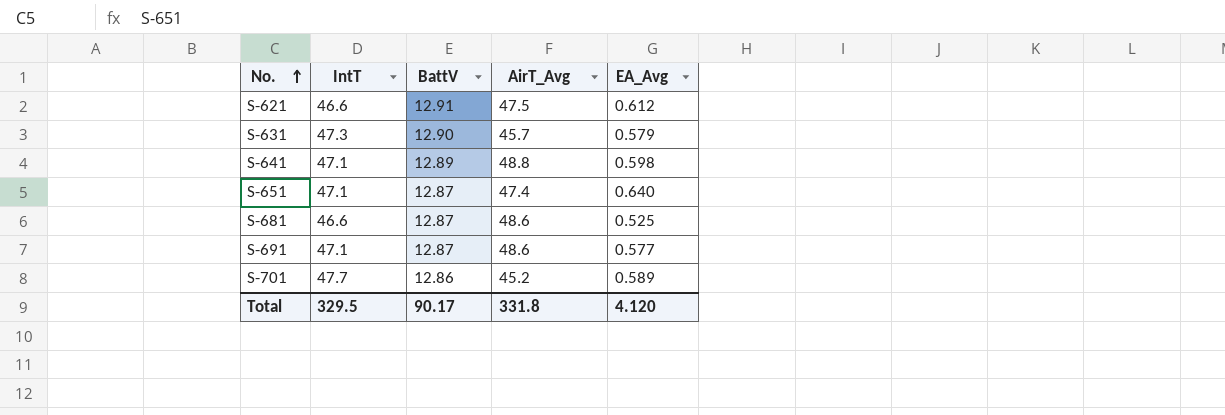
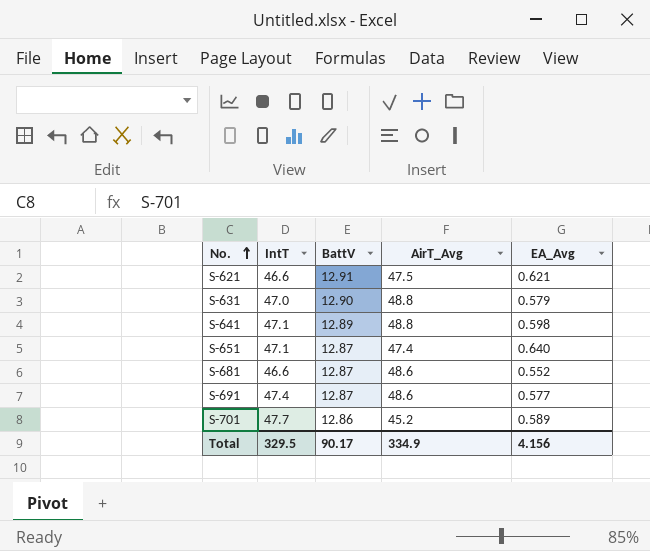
S-621 | EA_Avg: 0.612 -> 0.621
S-631 | IntT: 47.3 -> 47.0
S-631 | AirT_Avg: 45.7 -> 48.8
S-681 | EA_Avg: 0.525 -> 0.552
S-691 | IntT: 47.1 -> 47.4
Total | AirT_Avg: 331.8 -> 334.9
Total | EA_Avg: 4.120 -> 4.156

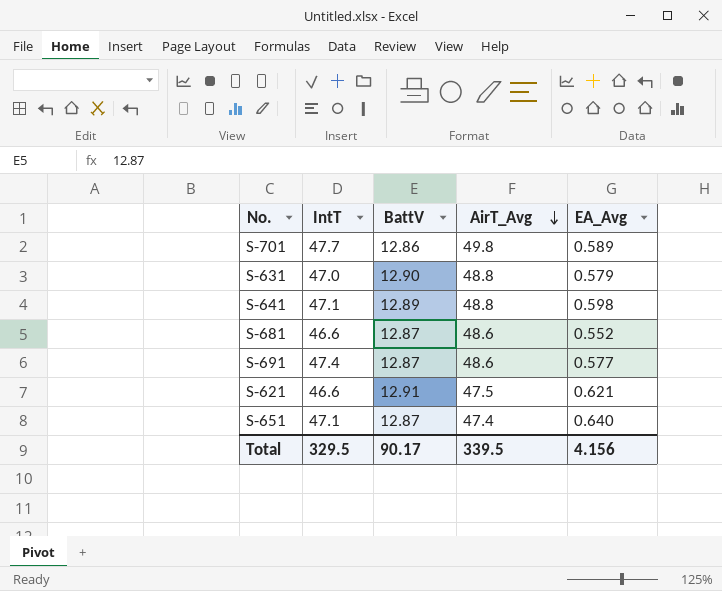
row order: No. ascending -> AirT_Avg descending
S-701 | AirT_Avg: 45.2 -> 49.8
Total | AirT_Avg: 334.9 -> 339.5

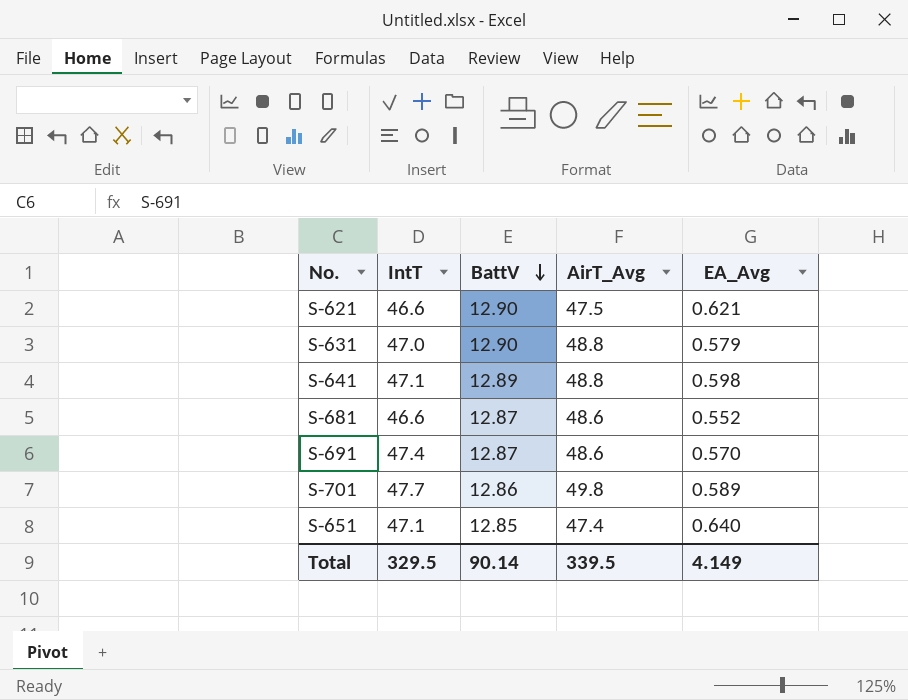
row order: AirT_Avg descending -> BattV descending
S-621 | BattV: 12.91 -> 12.90
S-691 | EA_Avg: 0.577 -> 0.570
S-651 | BattV: 12.87 -> 12.85
Total | BattV: 90.17 -> 90.14
Total | EA_Avg: 4.156 -> 4.149

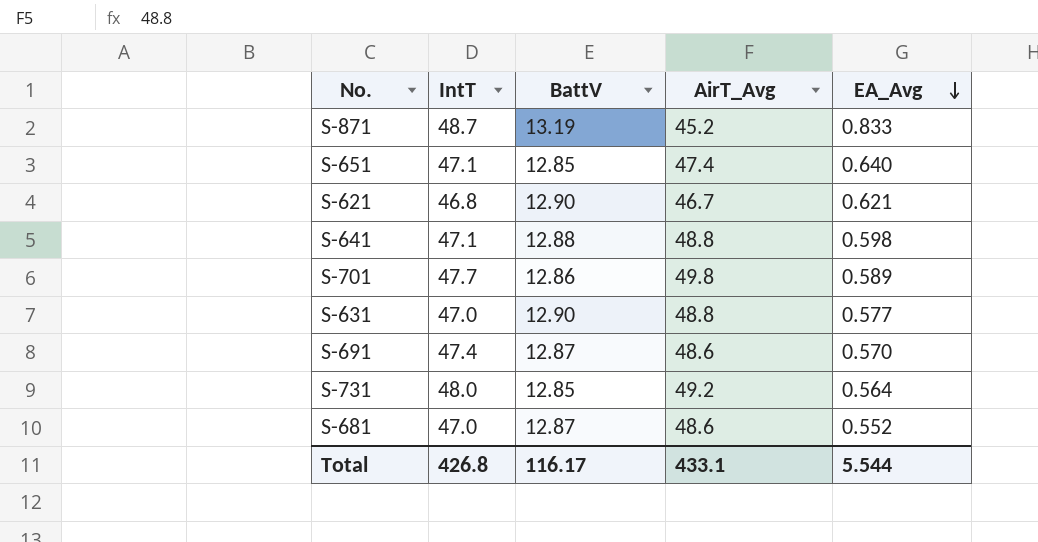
row order: BattV descending -> EA_Avg descending
row S-871: none -> 48.7 | 13.19 | 45.2 | 0.833
S-621 | IntT: 46.6 -> 46.8
S-621 | AirT_Avg: 47.5 -> 46.7
S-641 | BattV: 12.89 -> 12.88
S-631 | EA_Avg: 0.579 -> 0.577
row S-731: none -> 48.0 | 12.85 | 49.2 | 0.564
S-681 | IntT: 46.6 -> 47.0
Total | IntT: 329.5 -> 426.8
Total | BattV: 90.14 -> 116.17
Total | AirT_Avg: 339.5 -> 433.1
Total | EA_Avg: 4.149 -> 5.544

